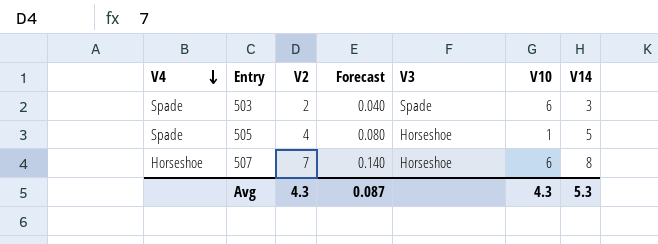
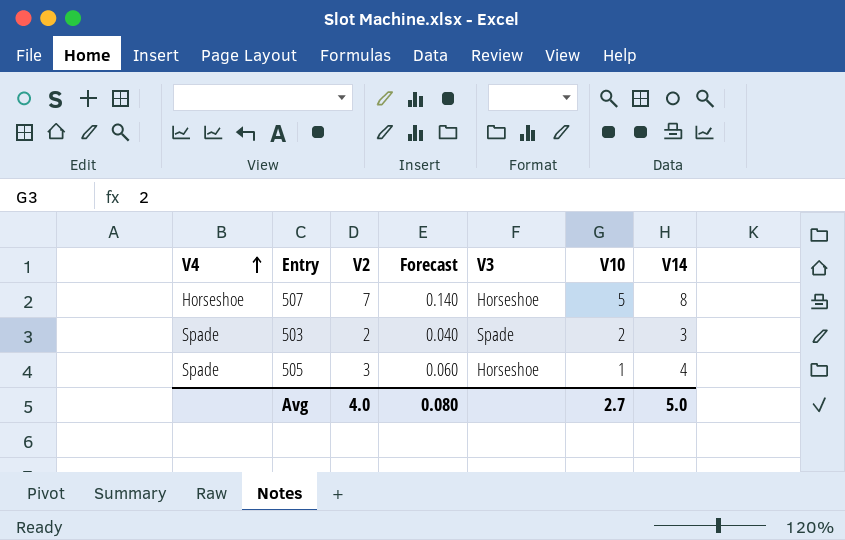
row order: V4 descending -> V4 ascending
507 | V10: 6 -> 5
503 | V10: 6 -> 2
505 | V2: 4 -> 3
505 | Forecast: 0.080 -> 0.060
505 | V14: 5 -> 4
Avg | V2: 4.3 -> 4.0
Avg | Forecast: 0.087 -> 0.080
Avg | V10: 4.3 -> 2.7
Avg | V14: 5.3 -> 5.0

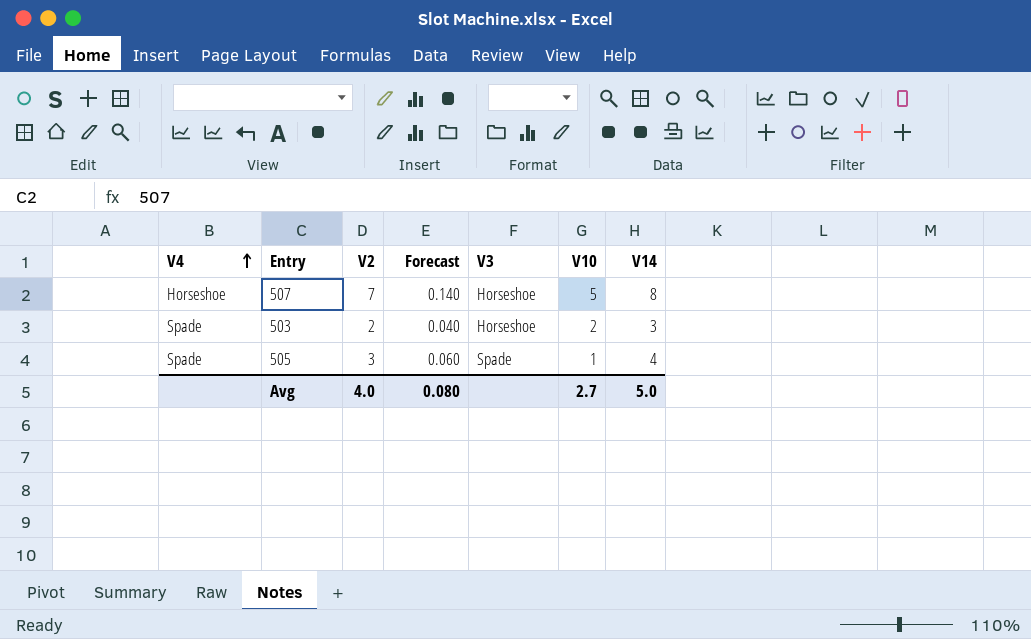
503 | V3: Spade -> Horseshoe
505 | V3: Horseshoe -> Spade

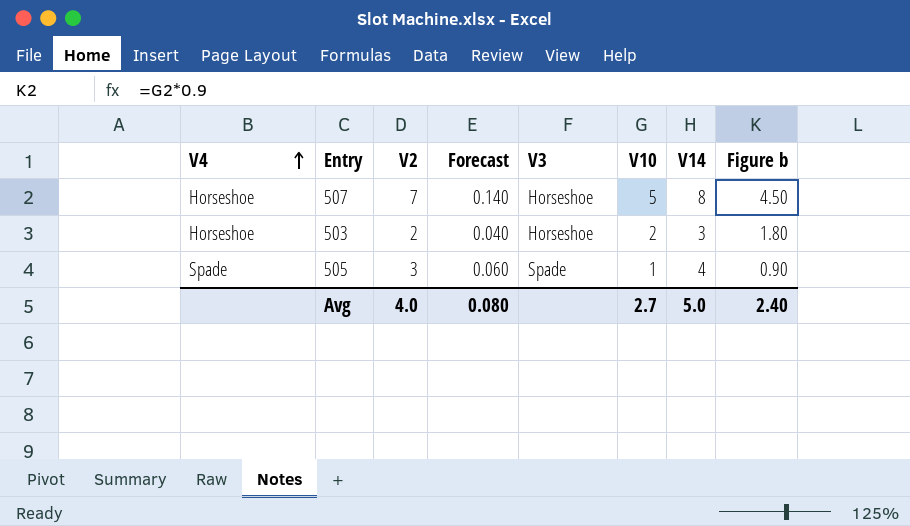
column Figure b | formula: none -> [V10] * 0.9
503 | V4: Spade -> Horseshoe

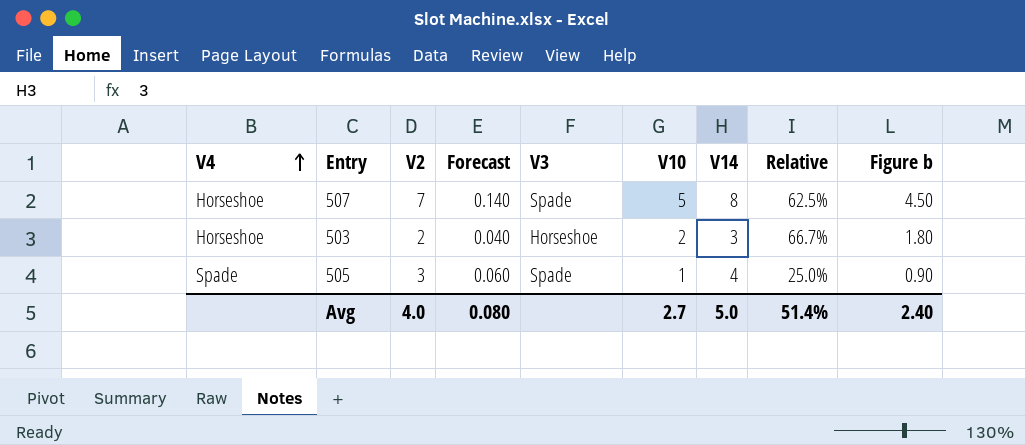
column Relative | formula: none -> [V10] / [V14]
507 | V3: Horseshoe -> Spade

